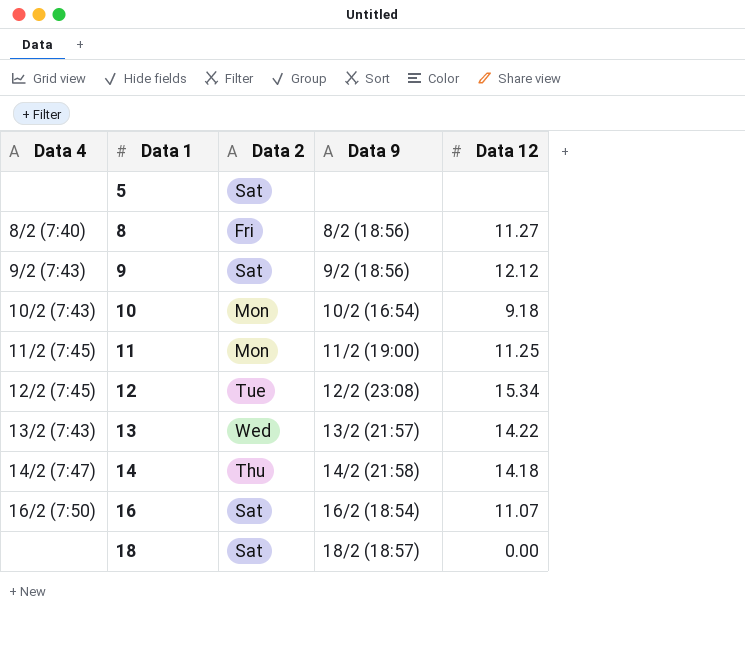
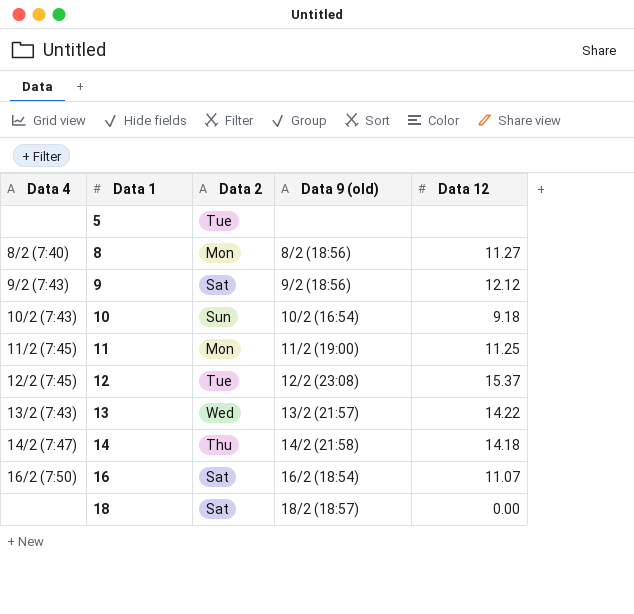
column name: Data 9 -> Data 9 (old)
5 | Data 2: Sat -> Tue
8 | Data 2: Fri -> Mon
10 | Data 2: Mon -> Sun
12 | Data 12: 15.34 -> 15.37

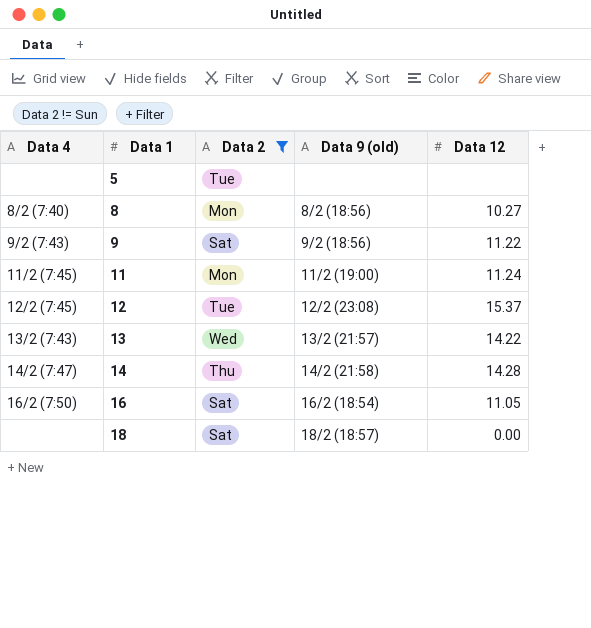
filter: none -> Data 2 != Sun
8 | Data 12: 11.27 -> 10.27
9 | Data 12: 12.12 -> 11.22
11 | Data 12: 11.25 -> 11.24
14 | Data 12: 14.18 -> 14.28
16 | Data 12: 11.07 -> 11.05

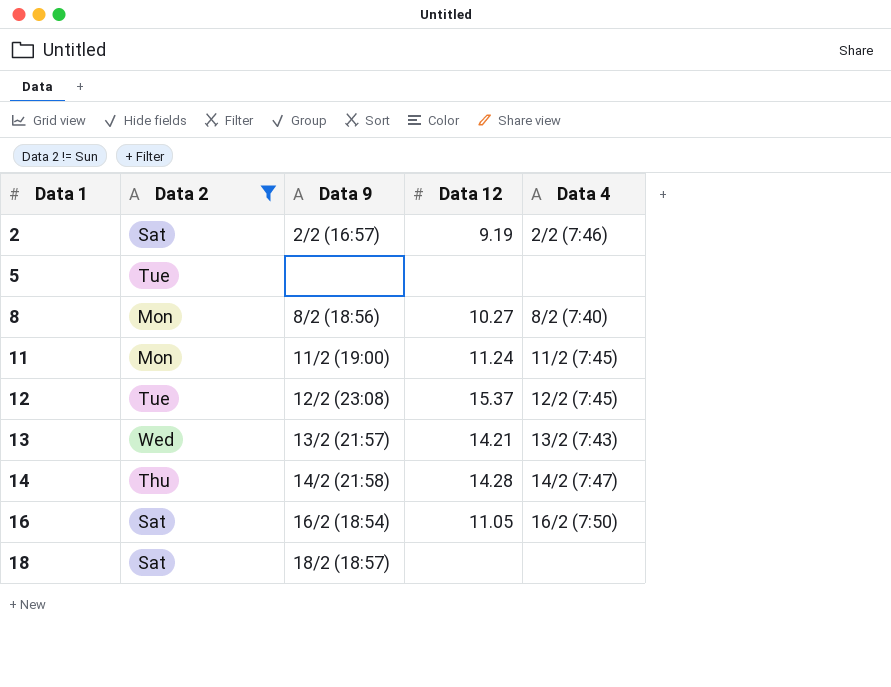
column name: Data 9 (old) -> Data 9
column Data 4 | position: 1 -> 5
row 9: 9/2 (7:43) | Sat | 9/2 (18:56) | 11.22 -> none
row 2: none -> Sat | 2/2 (16:57) | 9.19 | 2/2 (7:46)
13 | Data 12: 14.22 -> 14.21
18 | Data 12: 0.00 -> none

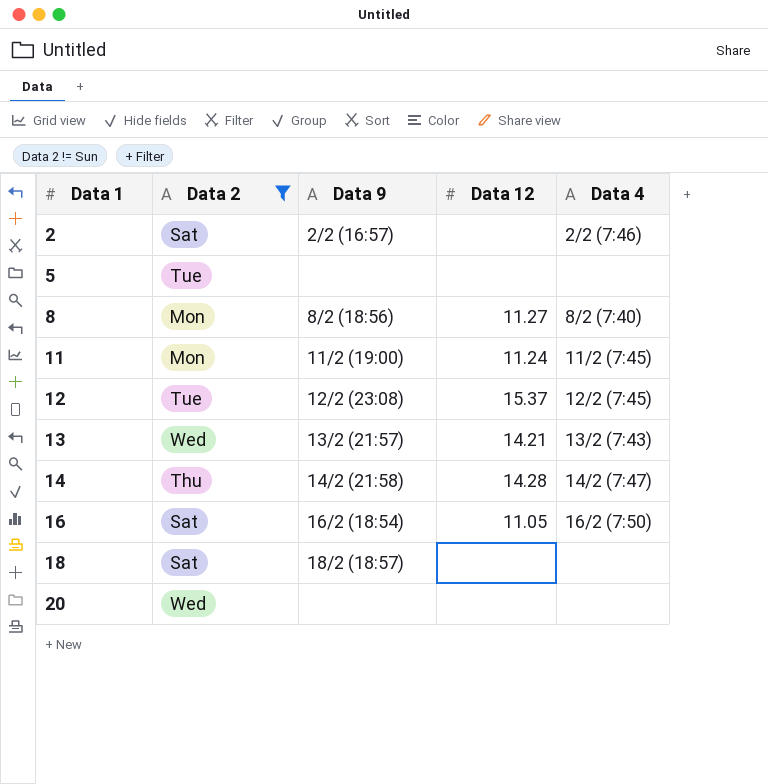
2 | Data 12: 9.19 -> none
8 | Data 12: 10.27 -> 11.27
row 20: none -> Wed | none | none | none

